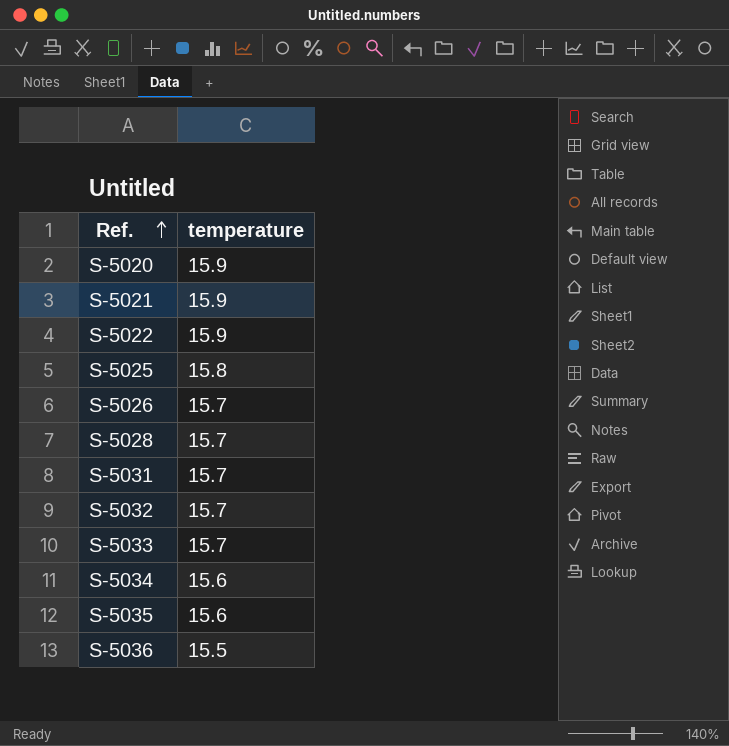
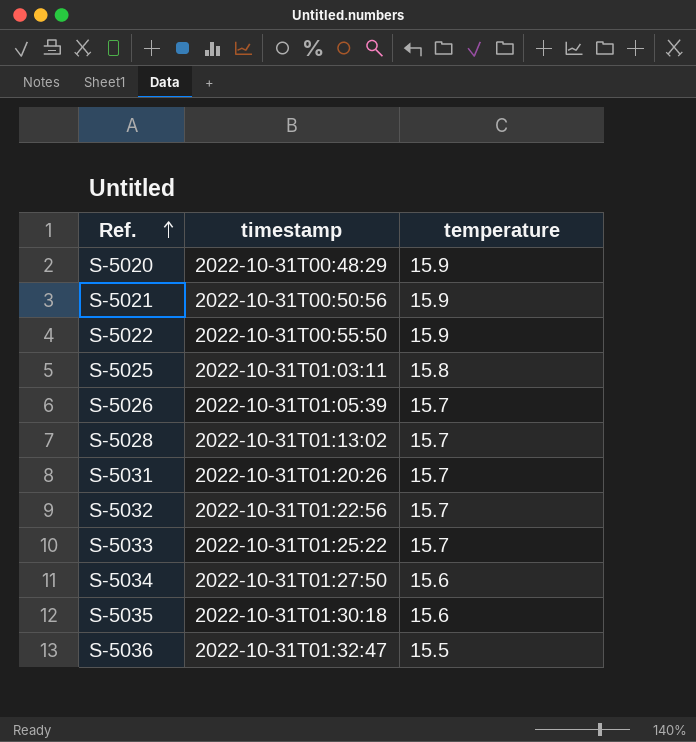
column timestamp | position: none -> 2

